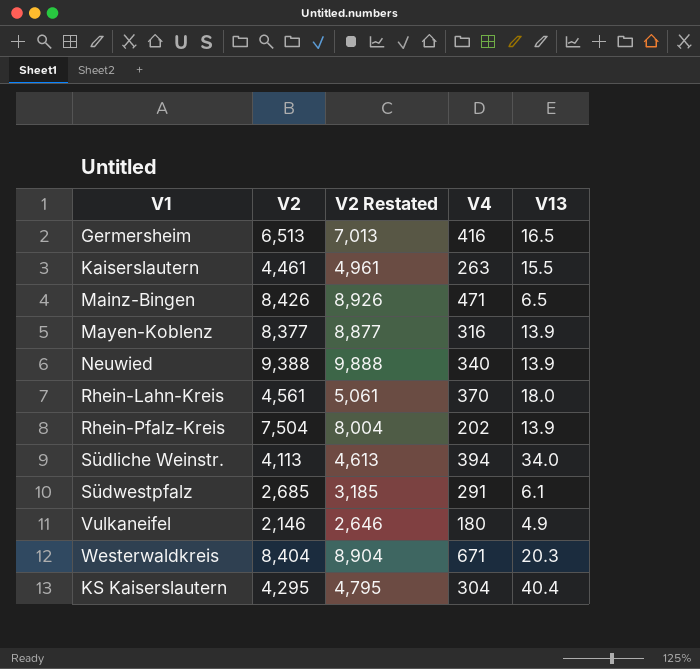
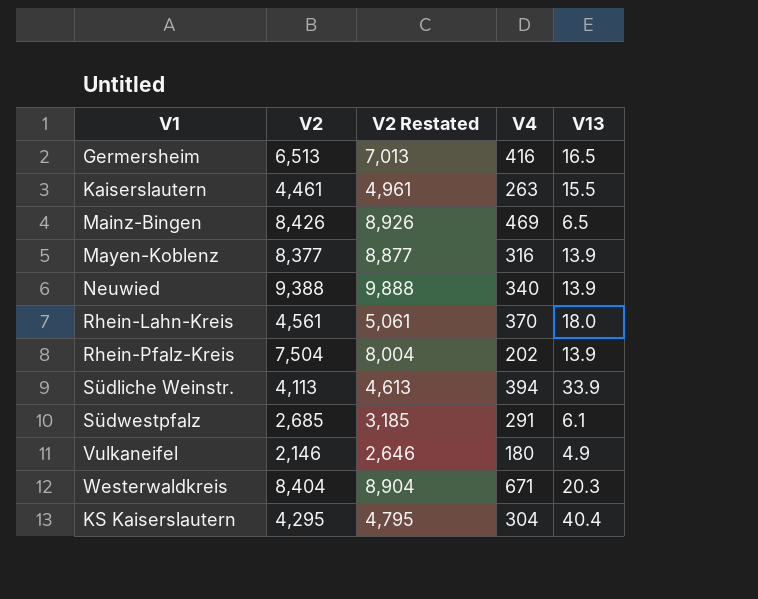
Mainz-Bingen | V4: 471 -> 469
Südliche Weinstr. | V13: 34.0 -> 33.9

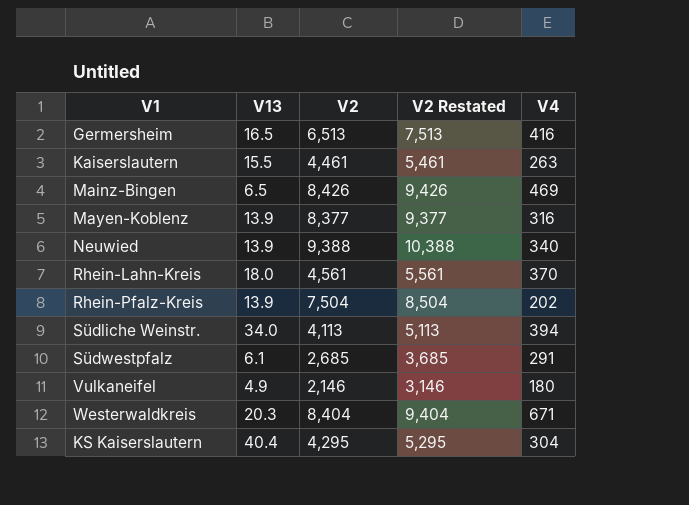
column V13 | position: 5 -> 2
column V2 Restated | formula: [V2] + 500 -> [V2] + 1000
Südliche Weinstr. | V13: 33.9 -> 34.0

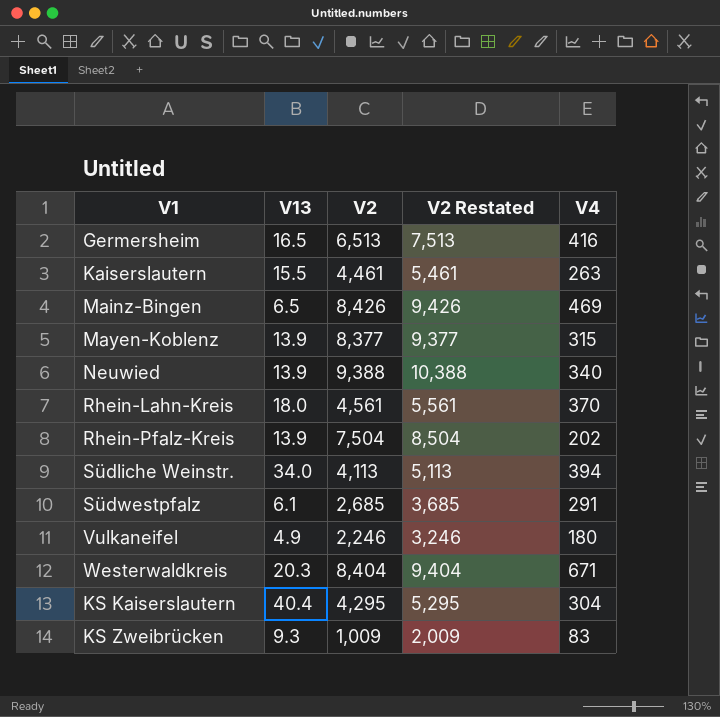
Mayen-Koblenz | V4: 316 -> 315
Vulkaneifel | V2: 2,146 -> 2,246
Vulkaneifel | V2 Restated: 3,146 -> 3,246
row KS Zweibrücken: none -> 9.3 | 1,009 | 2,009 | 83

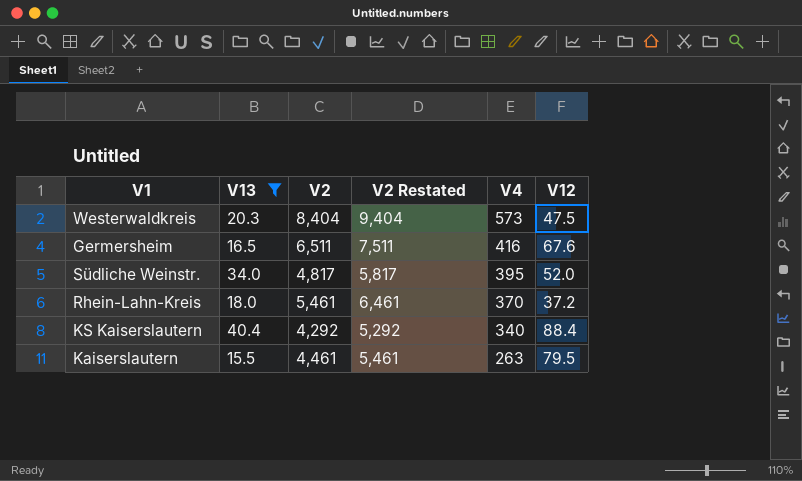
filter: none -> V13 >= 15.5
row order: none -> V4 descending
column V12 | position: none -> 6
Westerwaldkreis | V4: 671 -> 573
Germersheim | V2: 6,513 -> 6,511
Germersheim | V2 Restated: 7,513 -> 7,511
Südliche Weinstr. | V2: 4,113 -> 4,817
Südliche Weinstr. | V2 Restated: 5,113 -> 5,817
Südliche Weinstr. | V4: 394 -> 395
Rhein-Lahn-Kreis | V2: 4,561 -> 5,461
Rhein-Lahn-Kreis | V2 Restated: 5,561 -> 6,461
KS Kaiserslautern | V2: 4,295 -> 4,292
KS Kaiserslautern | V2 Restated: 5,295 -> 5,292
KS Kaiserslautern | V4: 304 -> 340

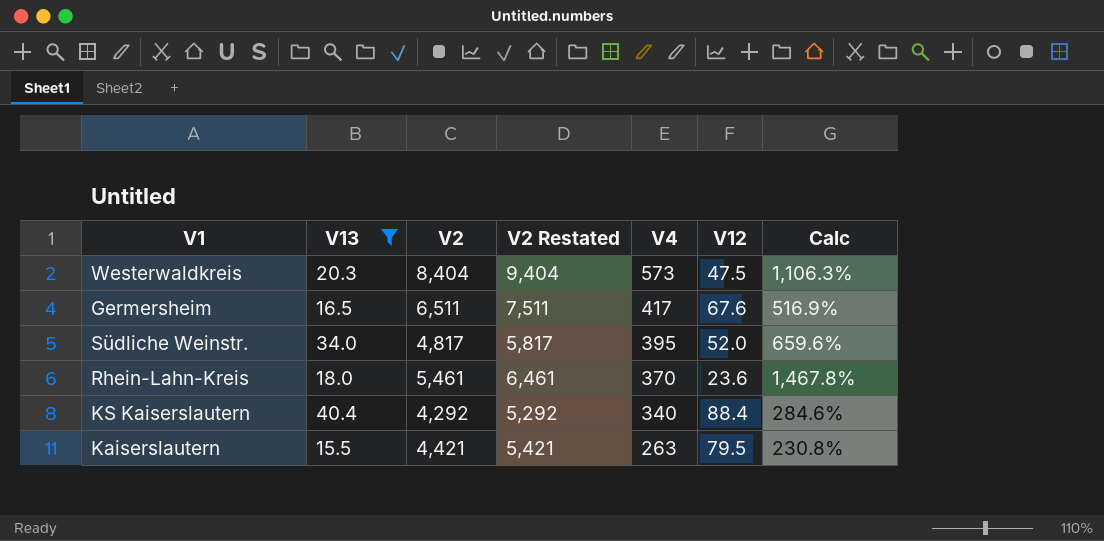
column Calc | formula: none -> ([V4] - [V12]) / [V12]
Germersheim | V4: 416 -> 417
Rhein-Lahn-Kreis | V12: 37.2 -> 23.6
Kaiserslautern | V2: 4,461 -> 4,421
Kaiserslautern | V2 Restated: 5,461 -> 5,421

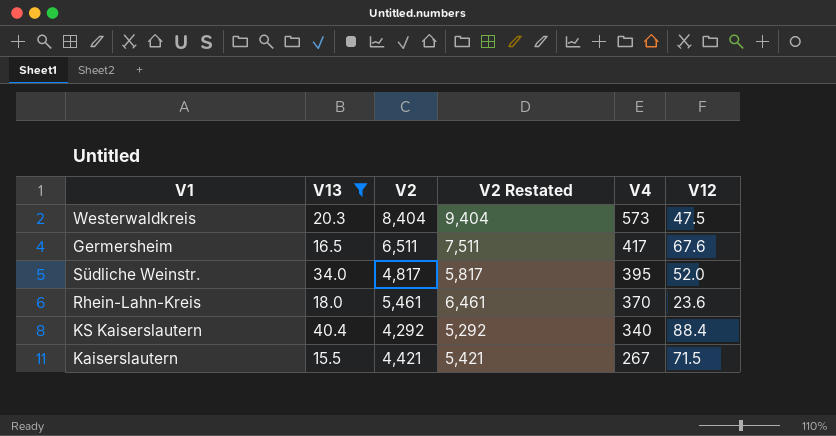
column Calc | formula: ([V4] - [V12]) / [V12] -> none
Kaiserslautern | V4: 263 -> 267
Kaiserslautern | V12: 79.5 -> 71.5

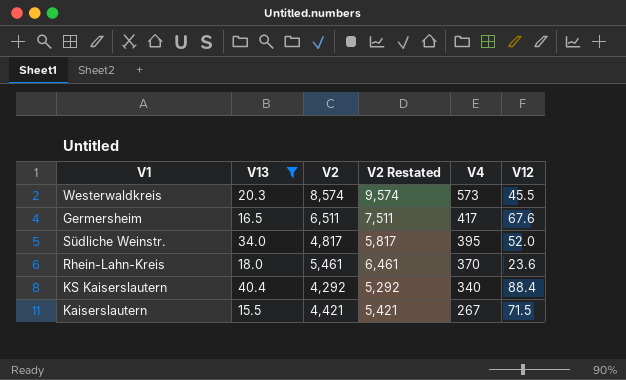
Westerwaldkreis | V2: 8,404 -> 8,574
Westerwaldkreis | V2 Restated: 9,404 -> 9,574
Westerwaldkreis | V12: 47.5 -> 45.5

